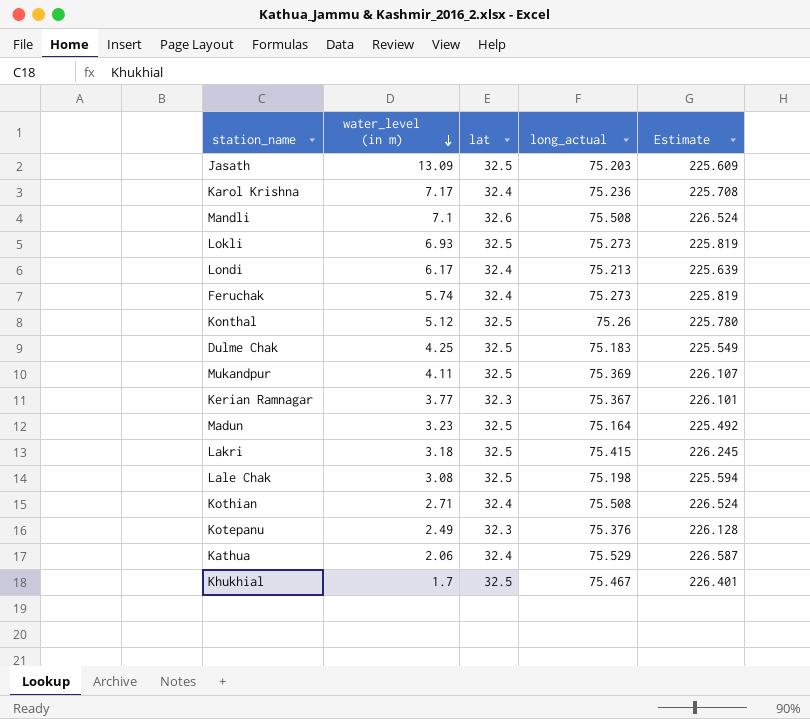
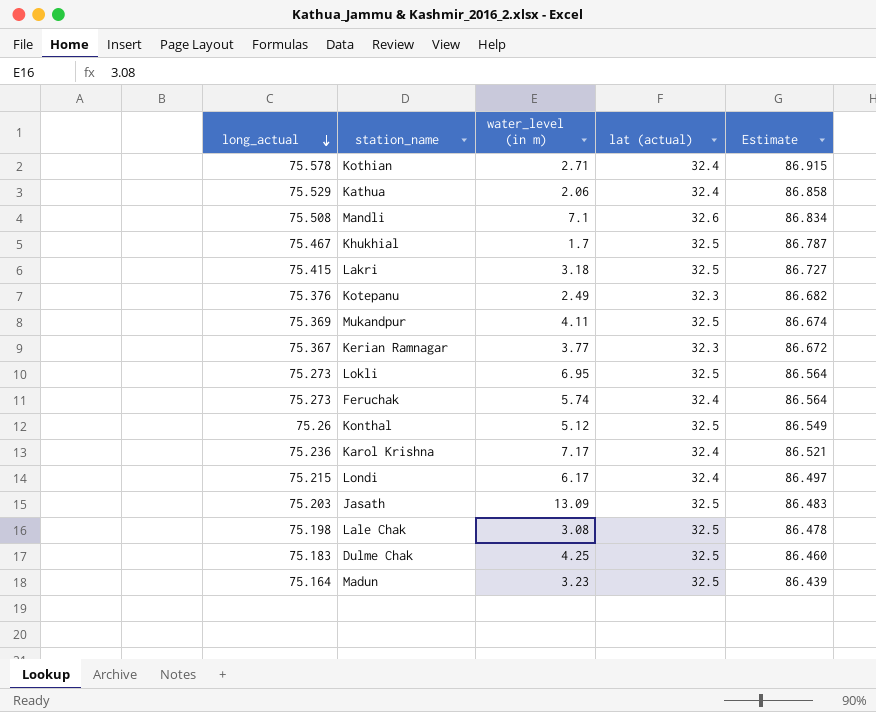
row order: water_level (in m) descending -> long_actual descending
column long_actual | position: 4 -> 1
column name: lat -> lat (actual)
column Estimate | formula: [long_actual] * 3 -> [long_actual] * 1.15
Kothian | long_actual: 75.508 -> 75.578
Lokli | water_level (in m): 6.93 -> 6.95
Londi | long_actual: 75.213 -> 75.215

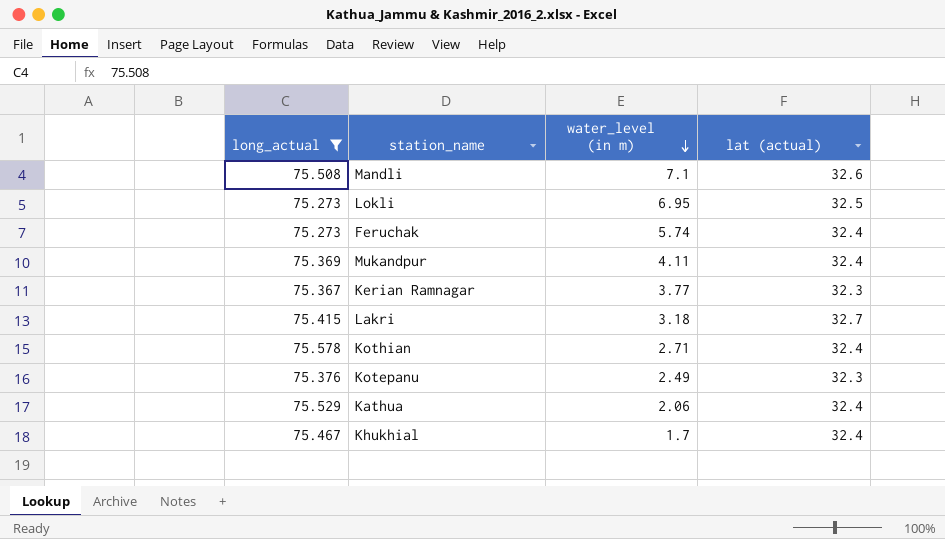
filter: none -> long_actual >= 75.273
row order: long_actual descending -> water_level (in m) descending
column Estimate | formula: [long_actual] * 1.15 -> none
Mukandpur | lat (actual): 32.5 -> 32.4
Lakri | lat (actual): 32.5 -> 32.7
Khukhial | lat (actual): 32.5 -> 32.4

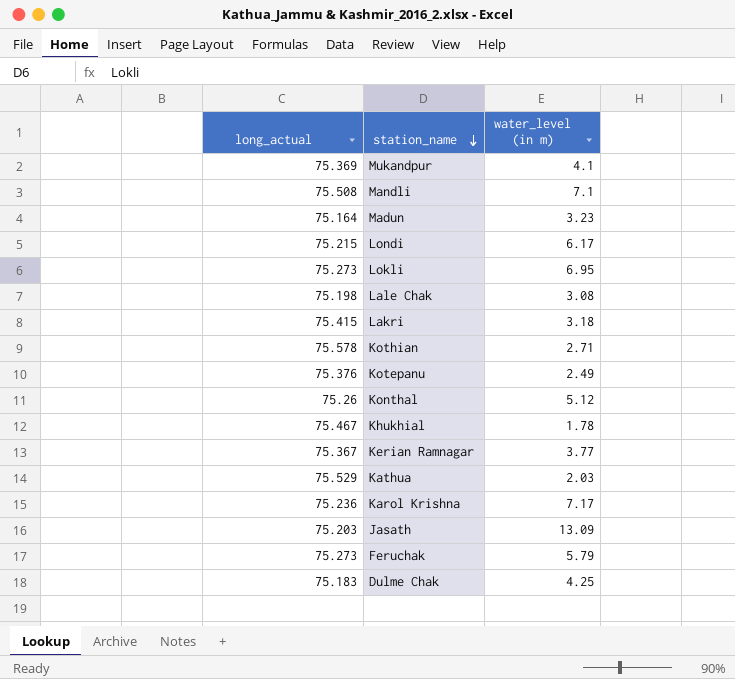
filter: long_actual >= 75.273 -> none
row order: water_level (in m) descending -> station_name descending
column lat (actual) | position: 4 -> none
Mukandpur | water_level (in m): 4.11 -> 4.1
Khukhial | water_level (in m): 1.7 -> 1.78
Kathua | water_level (in m): 2.06 -> 2.03
Feruchak | water_level (in m): 5.74 -> 5.79

